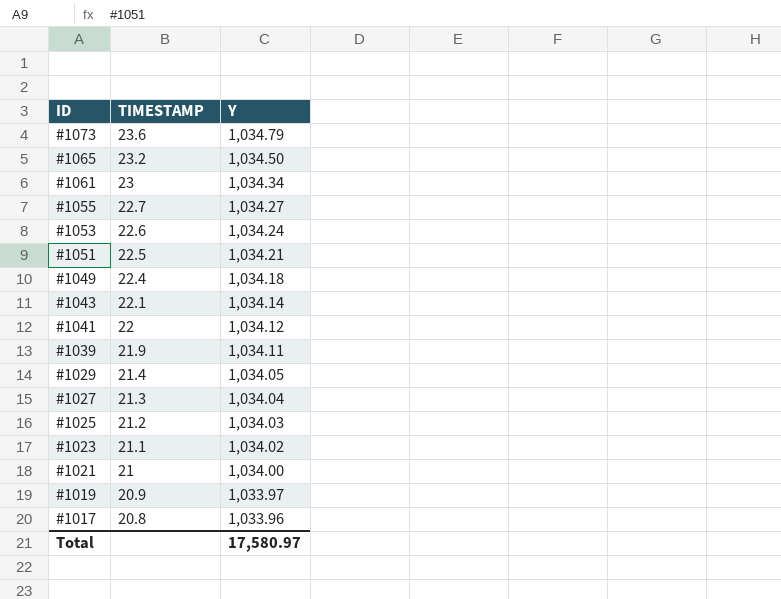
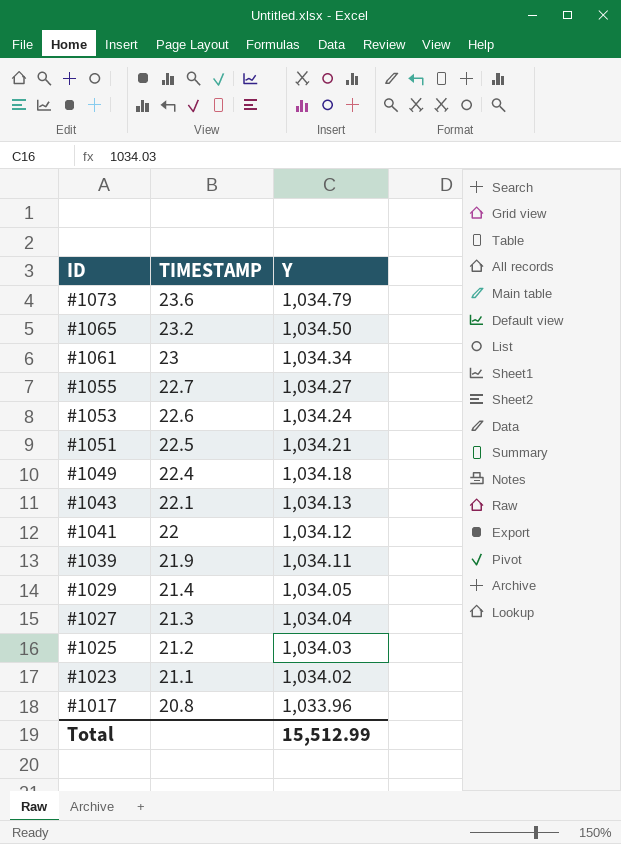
row #1021: 21 | 1,034.00 -> none
row #1019: 20.9 | 1,033.97 -> none
#1043 | Y: 1,034.14 -> 1,034.13
Total | Y: 17,580.97 -> 15,512.99

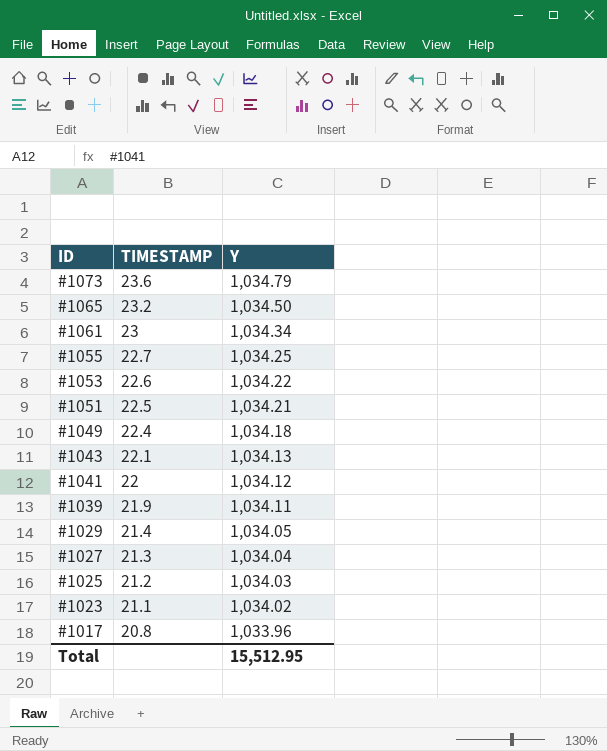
#1055 | Y: 1,034.27 -> 1,034.25
#1053 | Y: 1,034.24 -> 1,034.22
Total | Y: 15,512.99 -> 15,512.95

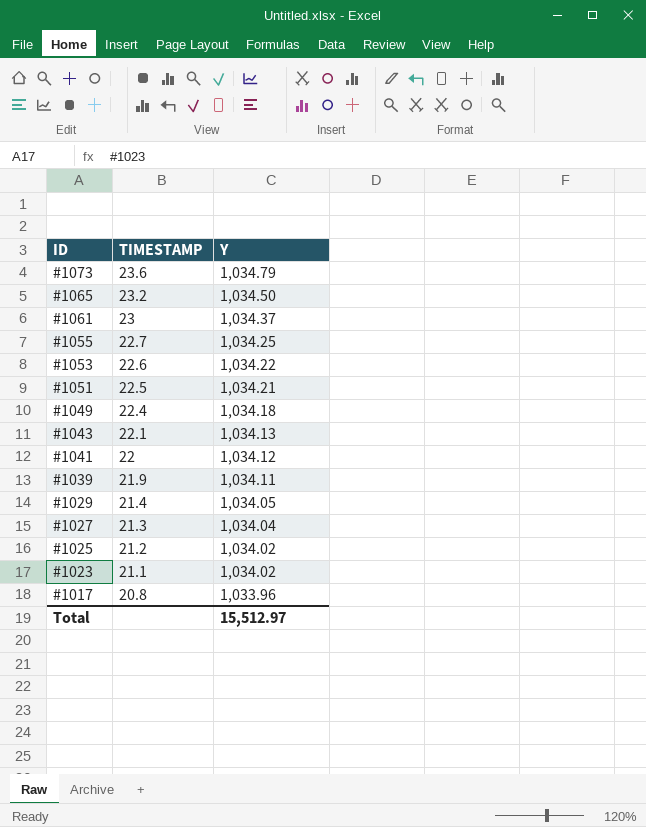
#1061 | Y: 1,034.34 -> 1,034.37
#1025 | Y: 1,034.03 -> 1,034.02
Total | Y: 15,512.95 -> 15,512.97

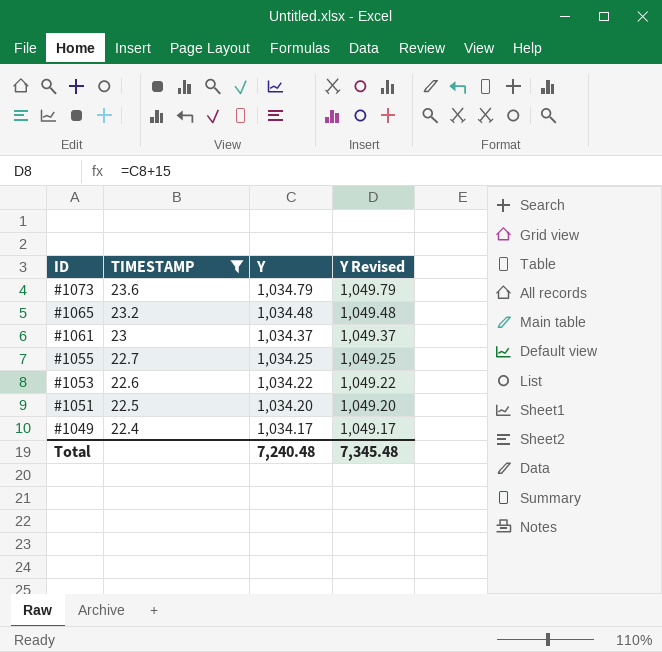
filter: none -> TIMESTAMP >= 22.4
column Y Revised | formula: none -> [Y] + 15
#1065 | Y: 1,034.50 -> 1,034.48
#1051 | Y: 1,034.21 -> 1,034.20
#1049 | Y: 1,034.18 -> 1,034.17
Total | Y: 15,512.97 -> 7,240.48

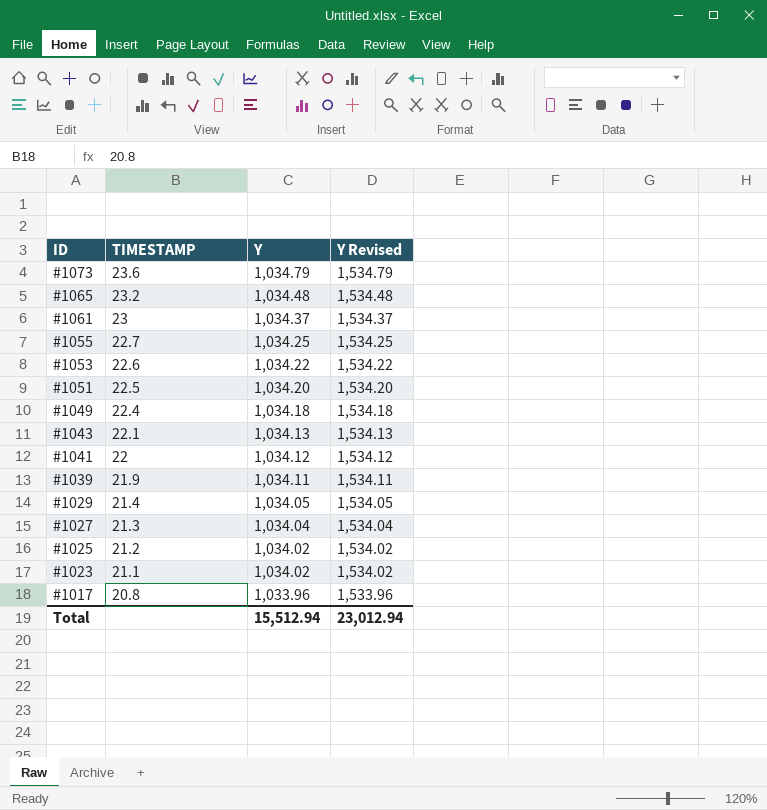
filter: TIMESTAMP >= 22.4 -> none
column Y Revised | formula: [Y] + 15 -> [Y] + 500
#1049 | Y: 1,034.17 -> 1,034.18
Total | Y: 7,240.48 -> 15,512.94
Total | Y Revised: 7,345.48 -> 23,012.94

